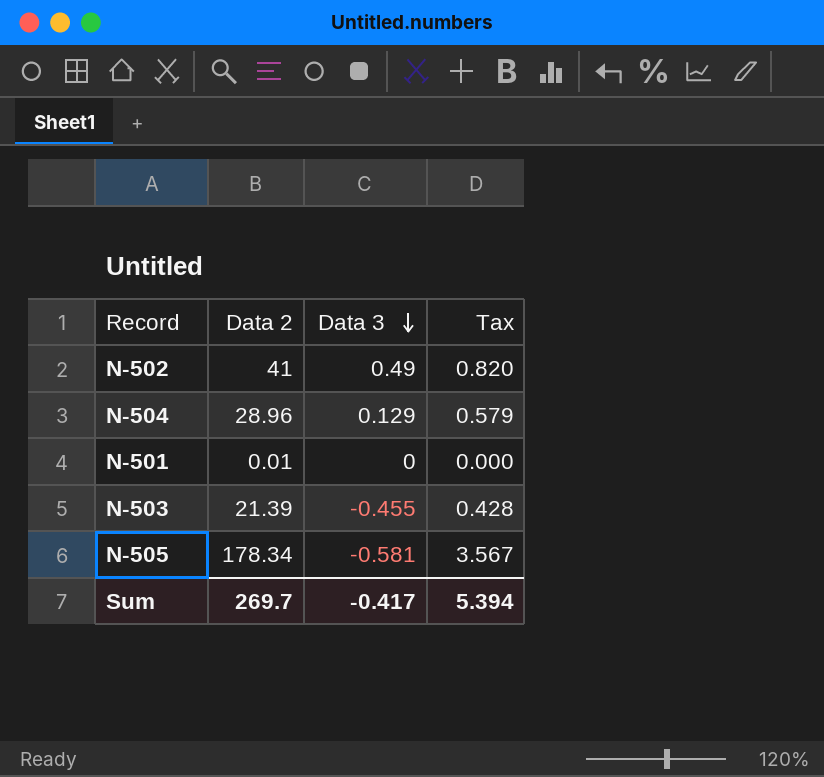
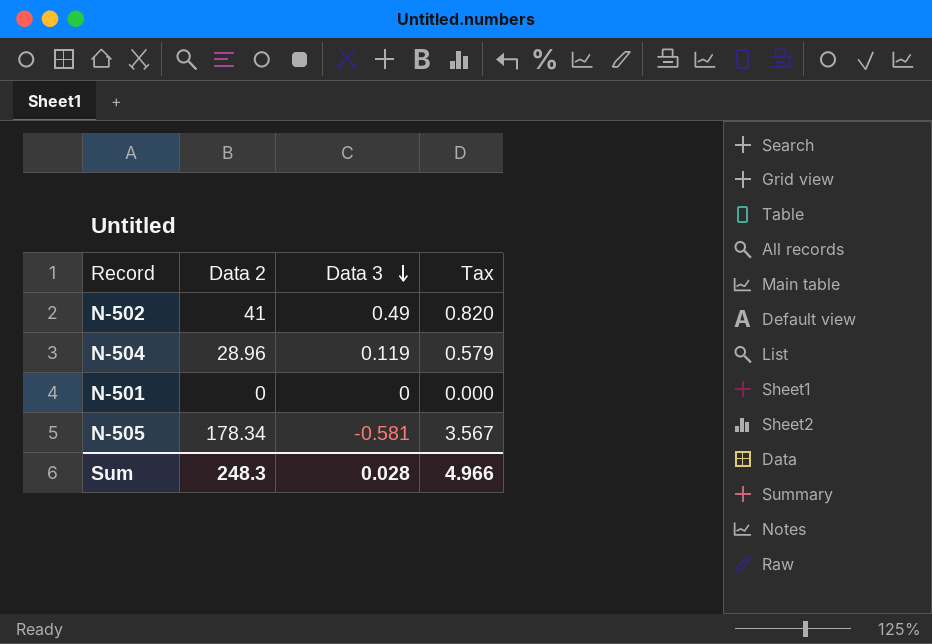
row N-503: 21.39 | -0.455 | 0.428 -> none
N-504 | Data 3: 0.129 -> 0.119
N-501 | Data 2: 0.01 -> 0
Sum | Data 2: 269.7 -> 248.3
Sum | Data 3: -0.417 -> 0.028
Sum | Tax: 5.394 -> 4.966

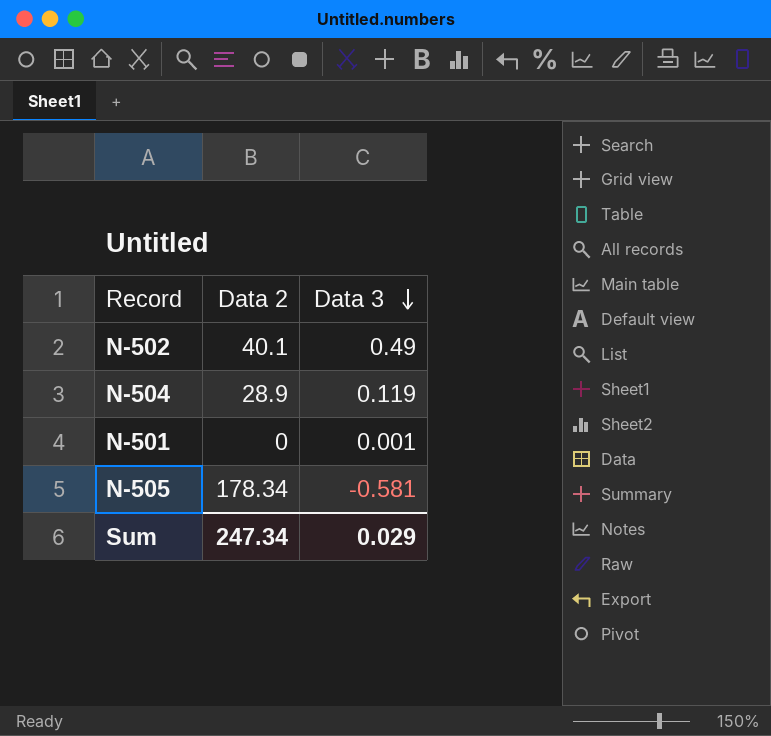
column Tax | formula: [Data 2] * 0.02 -> none
N-502 | Data 2: 41 -> 40.1
N-504 | Data 2: 28.96 -> 28.9
N-501 | Data 3: 0 -> 0.001
Sum | Data 2: 248.3 -> 247.34
Sum | Data 3: 0.028 -> 0.029

